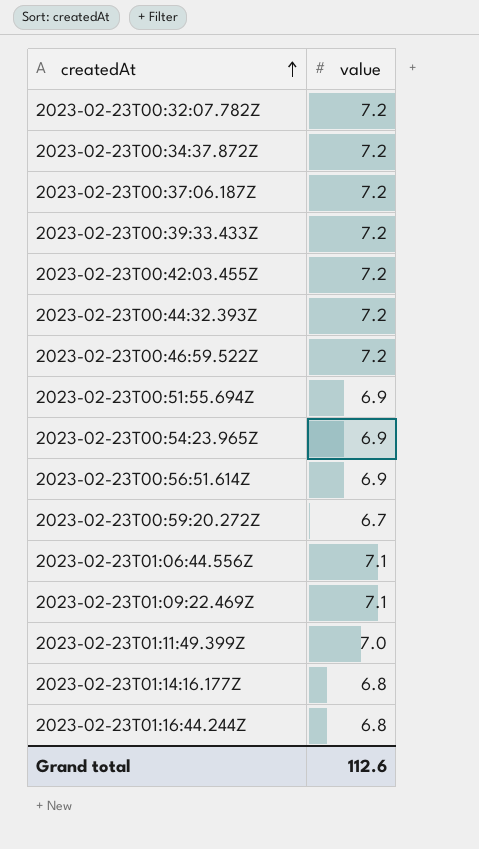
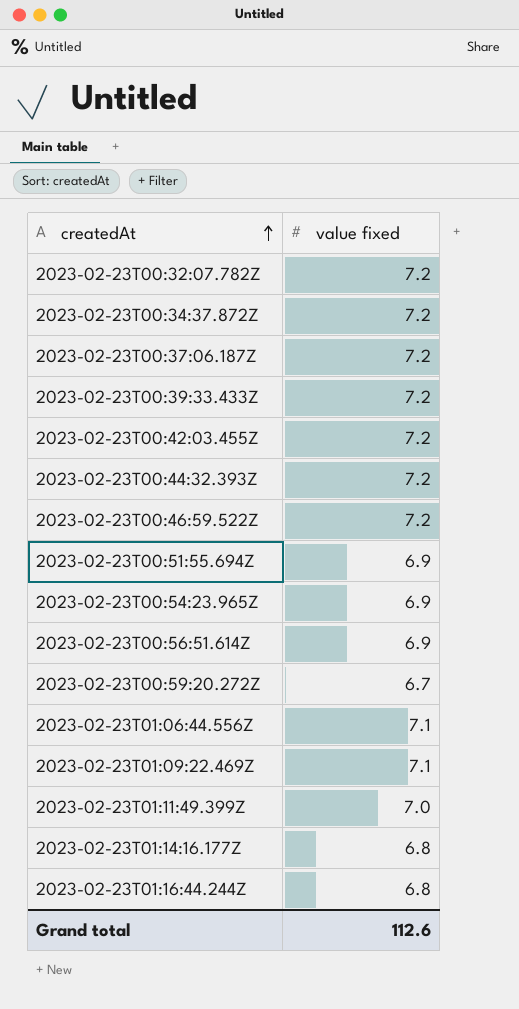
column name: value -> value fixed

